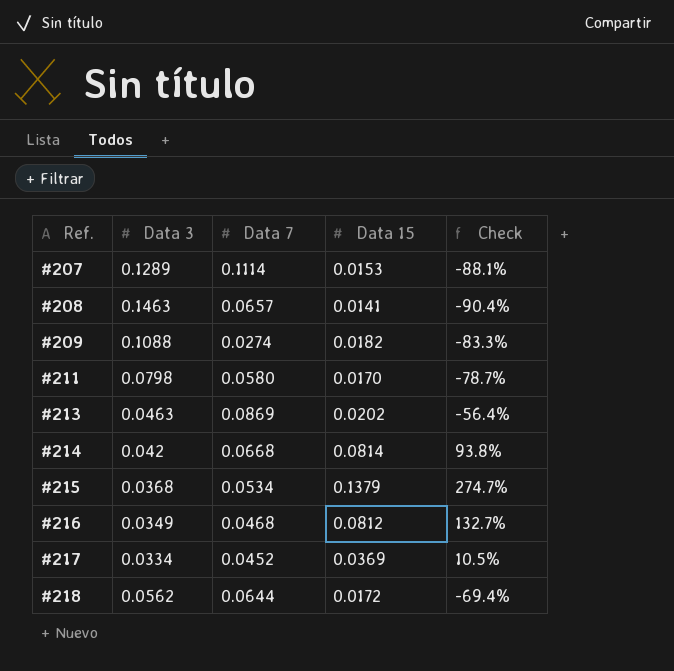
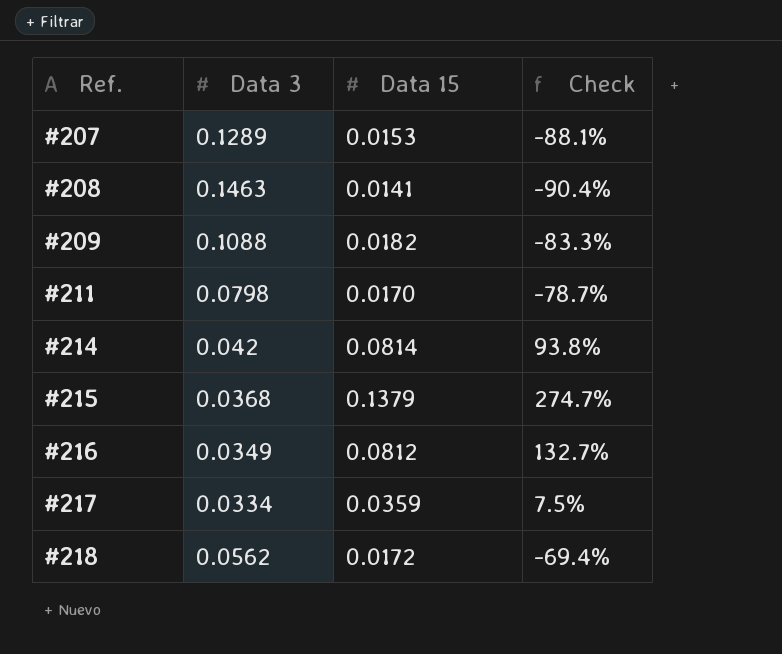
column Data 7 | position: 3 -> none
row #213: 0.0463 | 0.0869 | 0.0202 | -56.4% -> none
#217 | Data 15: 0.0369 -> 0.0359
#217 | Check: 10.5% -> 7.5%

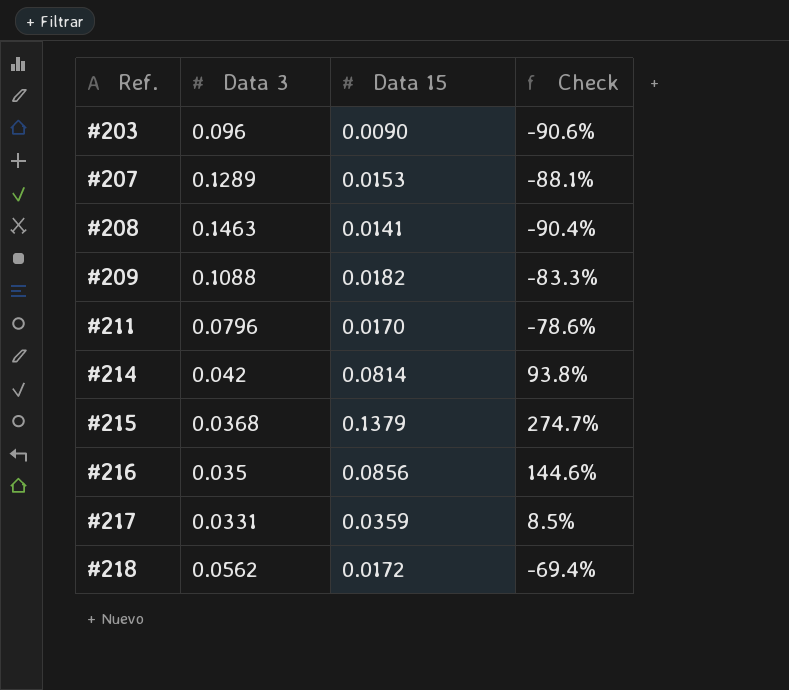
row #203: none -> 0.096 | 0.0090 | -90.6%
#211 | Data 3: 0.0798 -> 0.0796
#211 | Check: -78.7% -> -78.6%
#216 | Data 3: 0.0349 -> 0.035
#216 | Data 15: 0.0812 -> 0.0856
#216 | Check: 132.7% -> 144.6%
#217 | Data 3: 0.0334 -> 0.0331
#217 | Check: 7.5% -> 8.5%

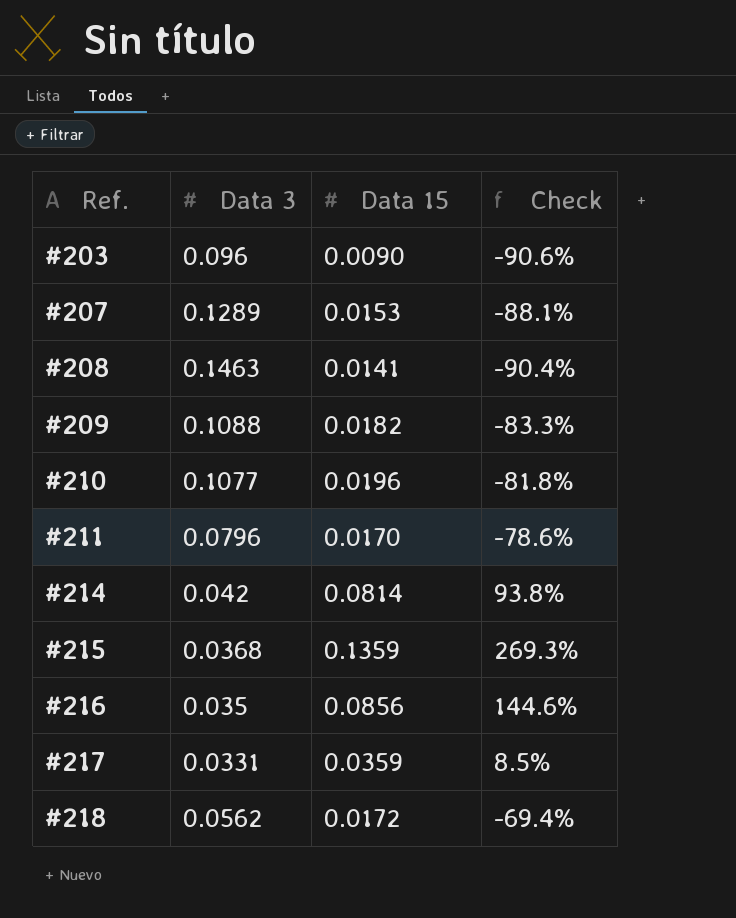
row #210: none -> 0.1077 | 0.0196 | -81.8%
#215 | Data 15: 0.1379 -> 0.1359
#215 | Check: 274.7% -> 269.3%

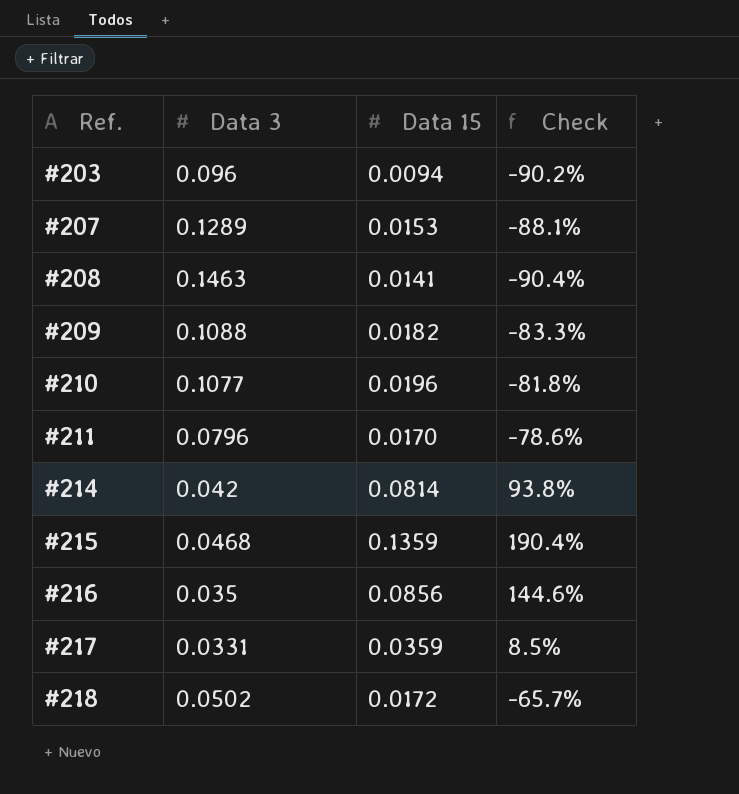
#203 | Data 15: 0.0090 -> 0.0094
#203 | Check: -90.6% -> -90.2%
#215 | Data 3: 0.0368 -> 0.0468
#215 | Check: 269.3% -> 190.4%
#218 | Data 3: 0.0562 -> 0.0502
#218 | Check: -69.4% -> -65.7%

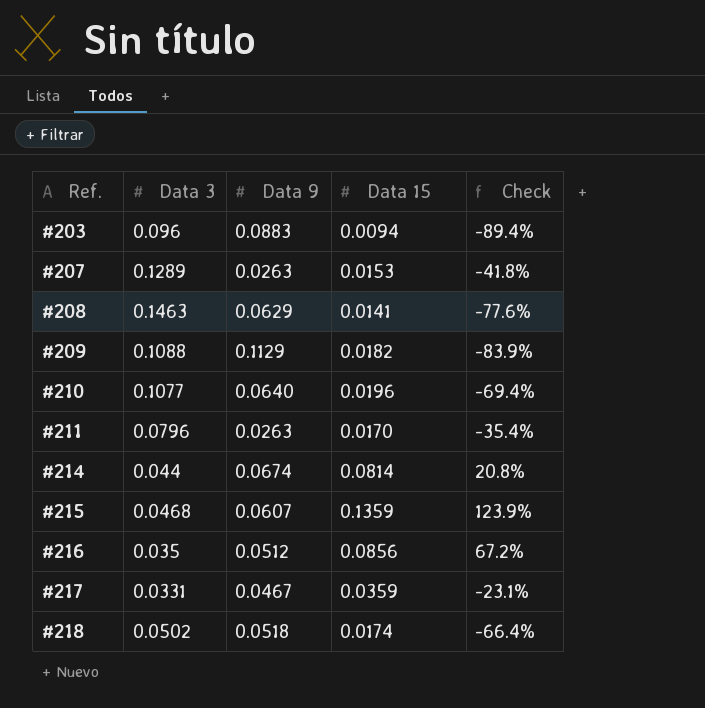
column Data 9 | position: none -> 3
column Check | formula: ([Data 15] - [Data 3]) / [Data 3] -> ([Data 15] - [Data 9]) / [Data 9]
#214 | Data 3: 0.042 -> 0.044
#218 | Data 15: 0.0172 -> 0.0174

